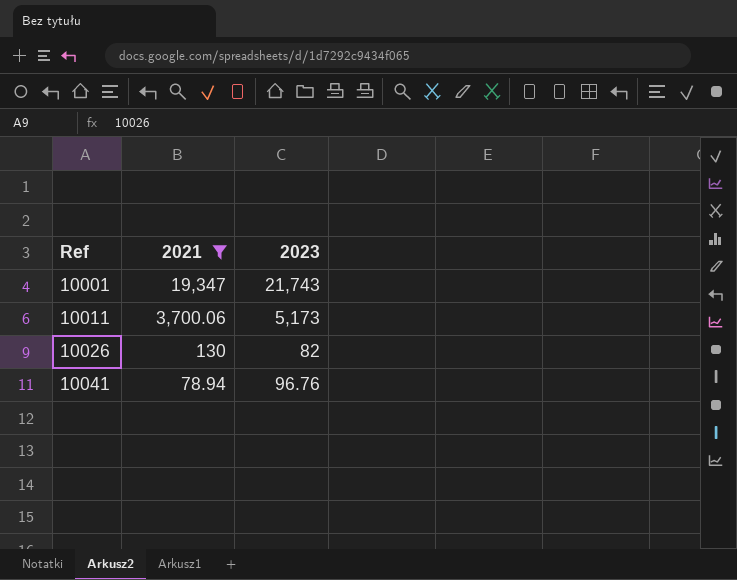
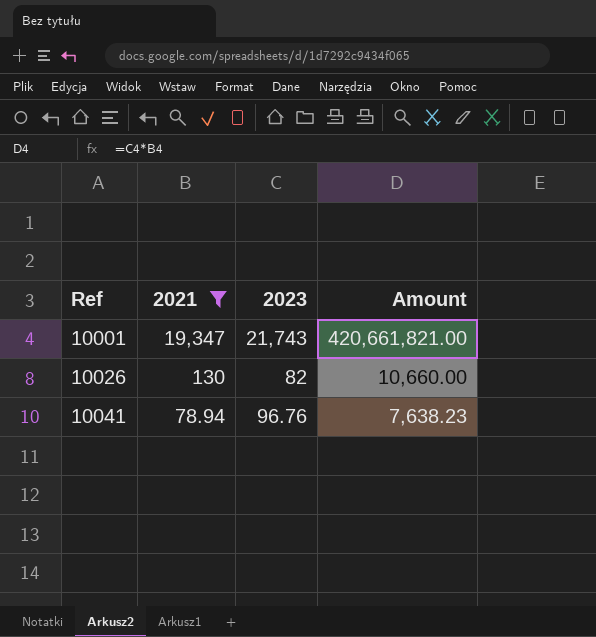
column Amount | formula: none -> [2021] * [2023]
row 10011: 3,700.06 | 5,173 -> none

